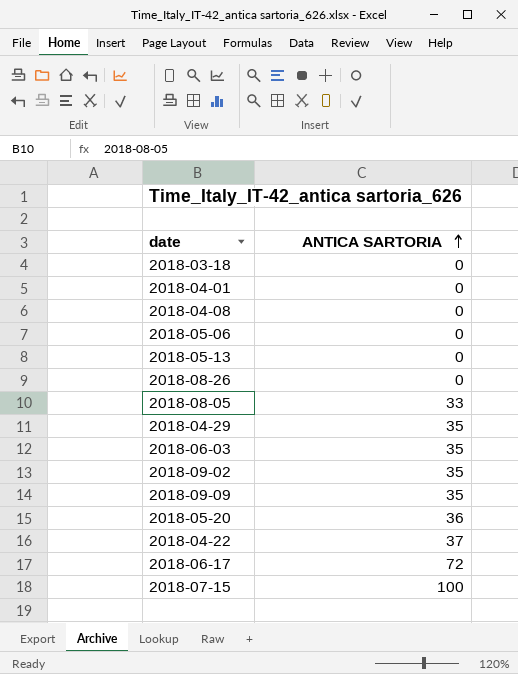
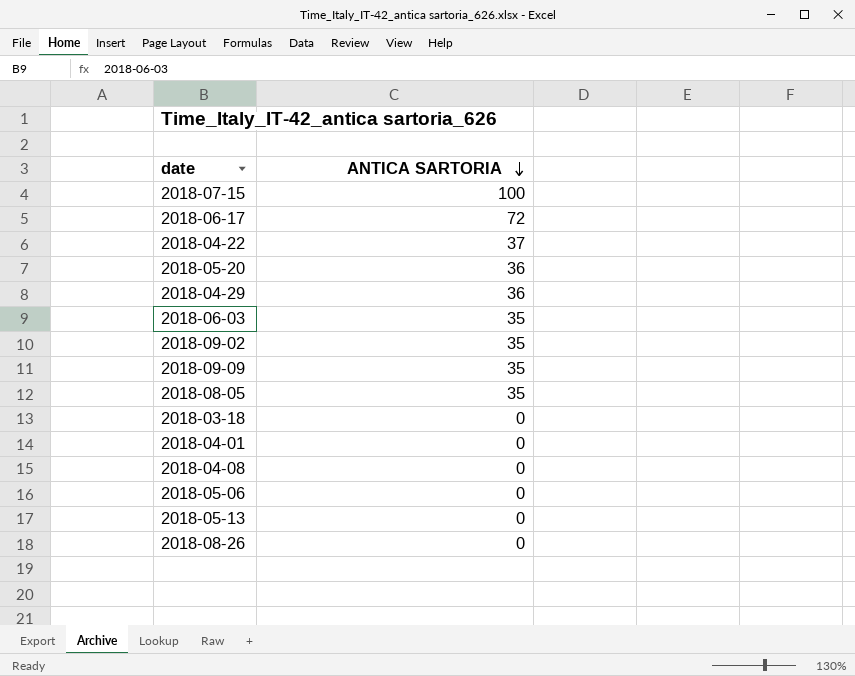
row order: ANTICA SARTORIA ascending -> ANTICA SARTORIA descending
2018-04-29 | ANTICA SARTORIA: 35 -> 36
2018-08-05 | ANTICA SARTORIA: 33 -> 35

